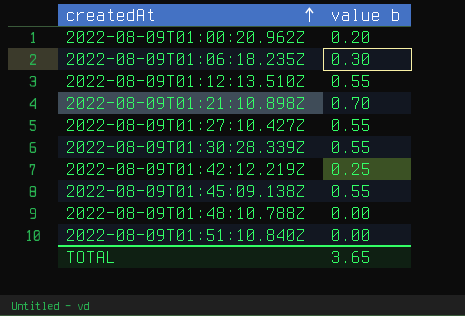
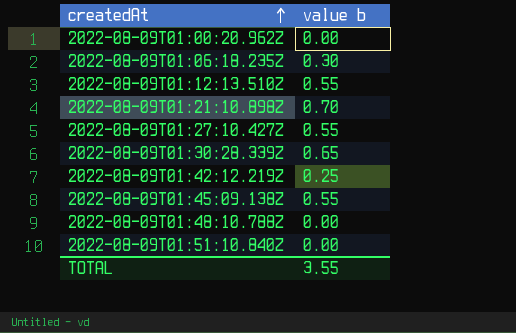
2022-08-09T01:00:20.962Z | value b: 0.20 -> 0.00
2022-08-09T01:30:28.339Z | value b: 0.55 -> 0.65
TOTAL | value b: 3.65 -> 3.55

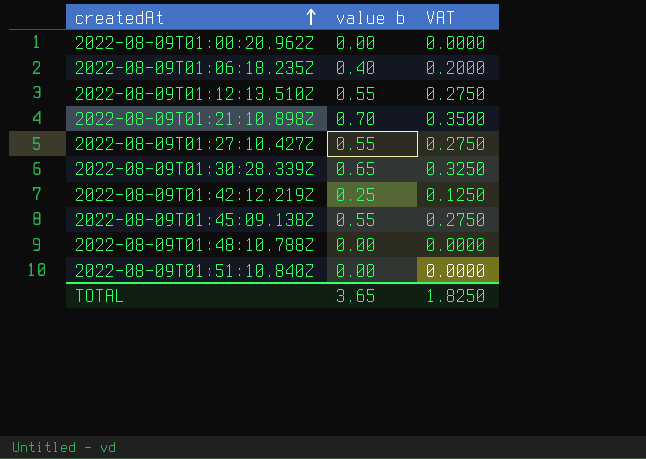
column VAT | formula: none -> [value b] * 0.5
2022-08-09T01:06:18.235Z | value b: 0.30 -> 0.40
TOTAL | value b: 3.55 -> 3.65

